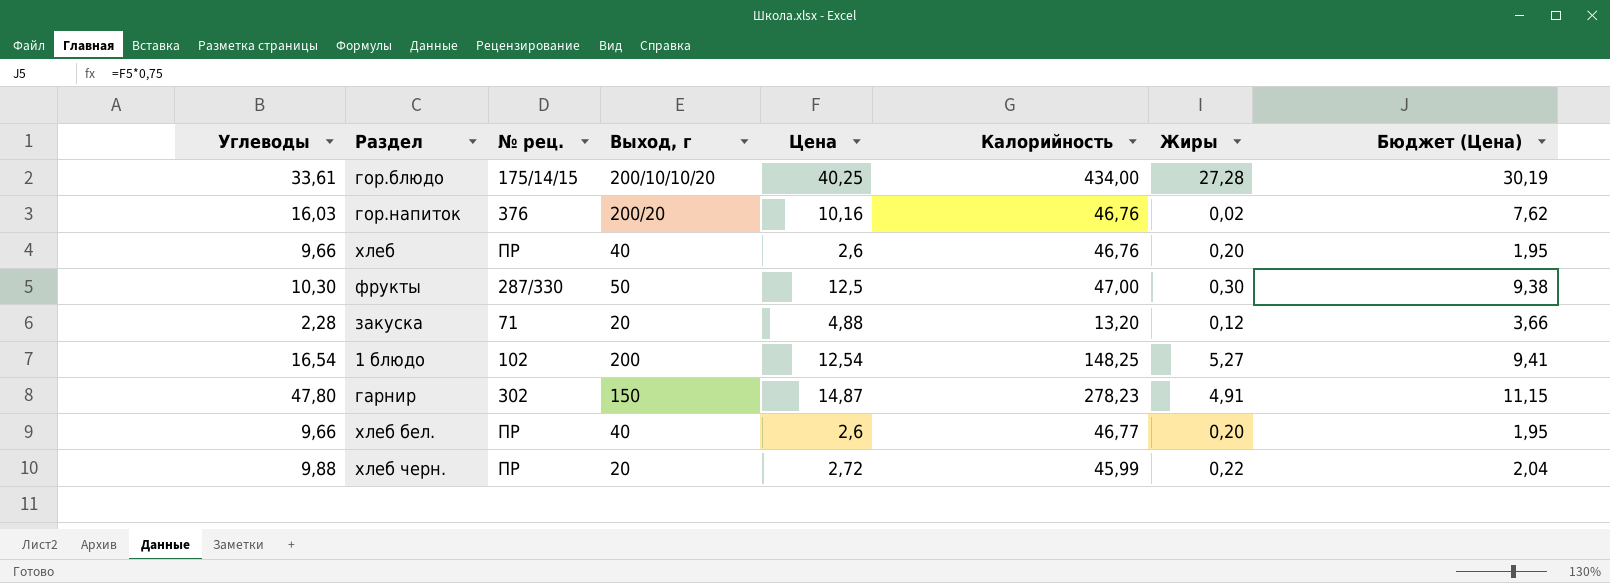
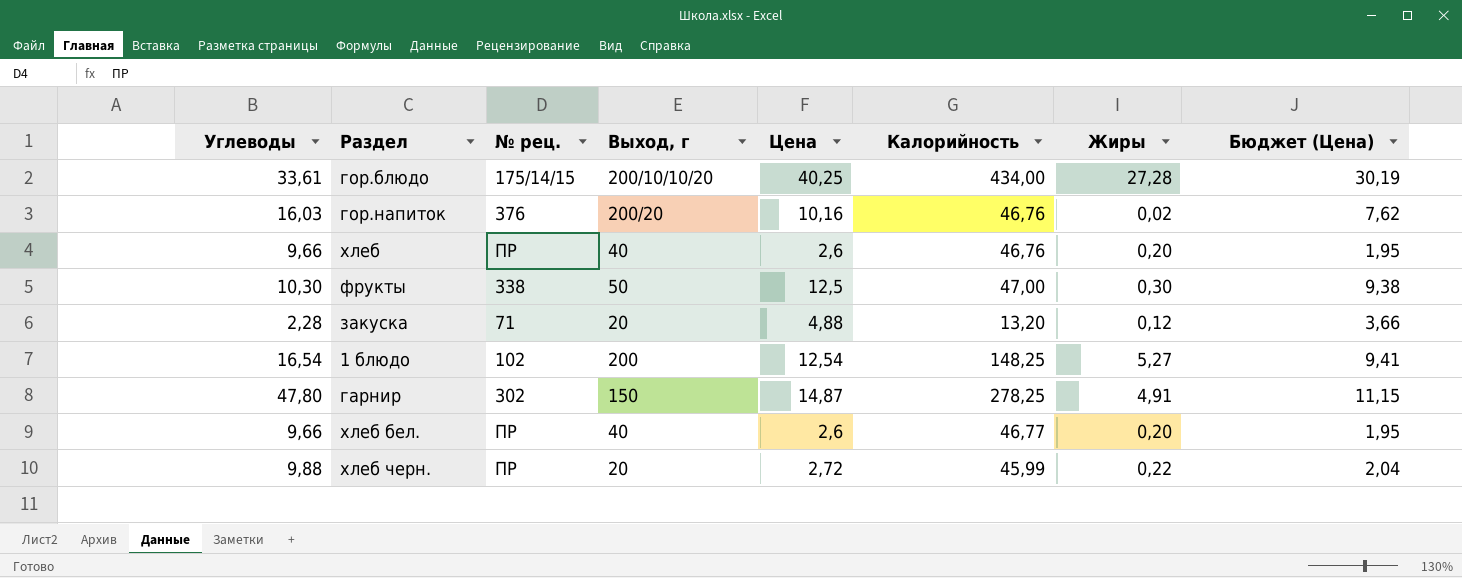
фрукты | № рец.: 287/330 -> 338
гарнир | Калорийность: 278,23 -> 278,25

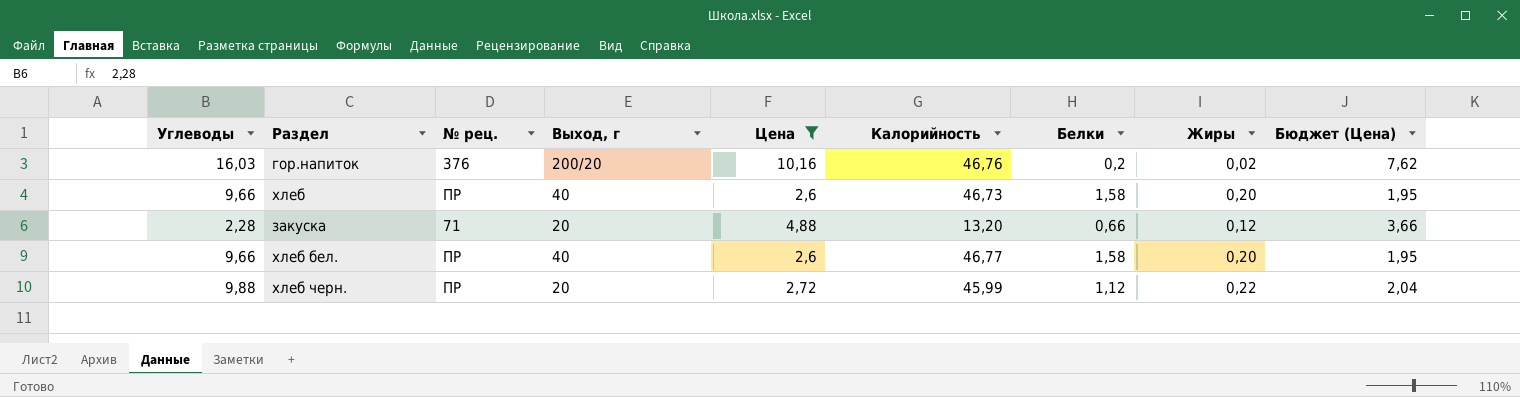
filter: none -> Цена <= 10,16
column Белки | position: none -> 7
хлеб | Калорийность: 46,76 -> 46,73

